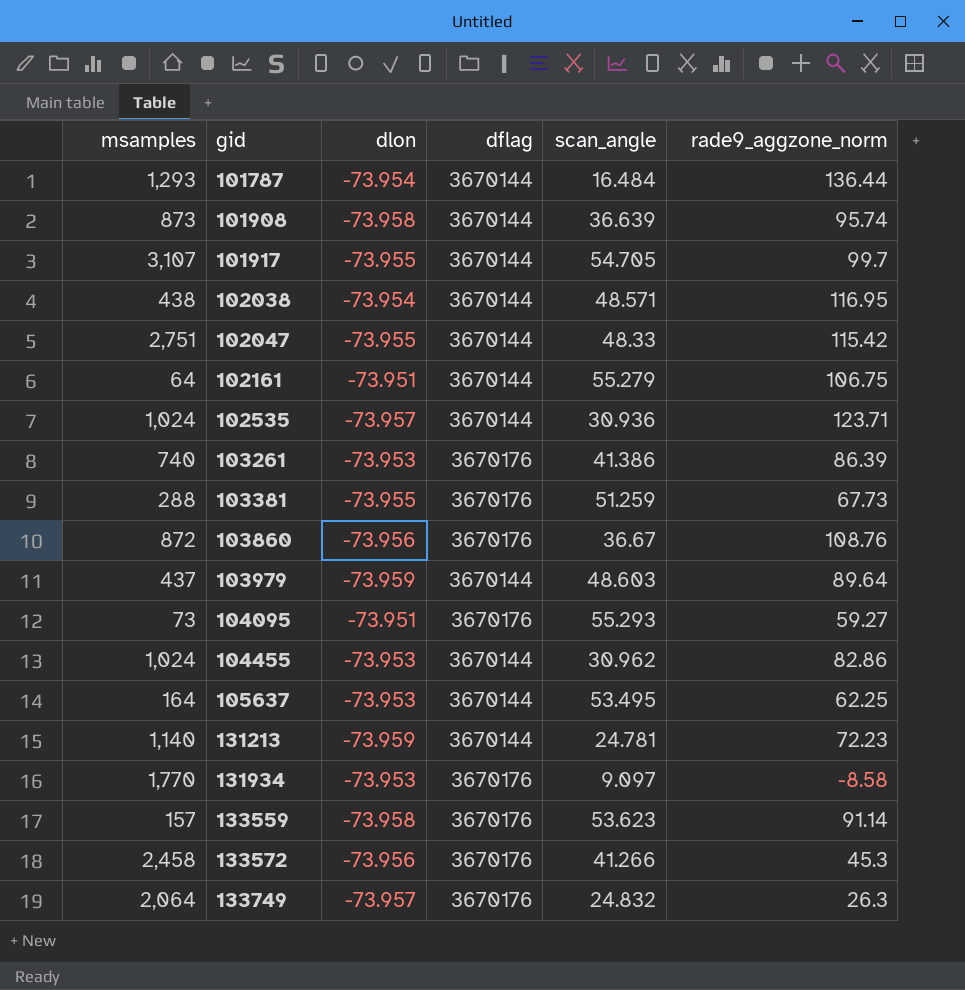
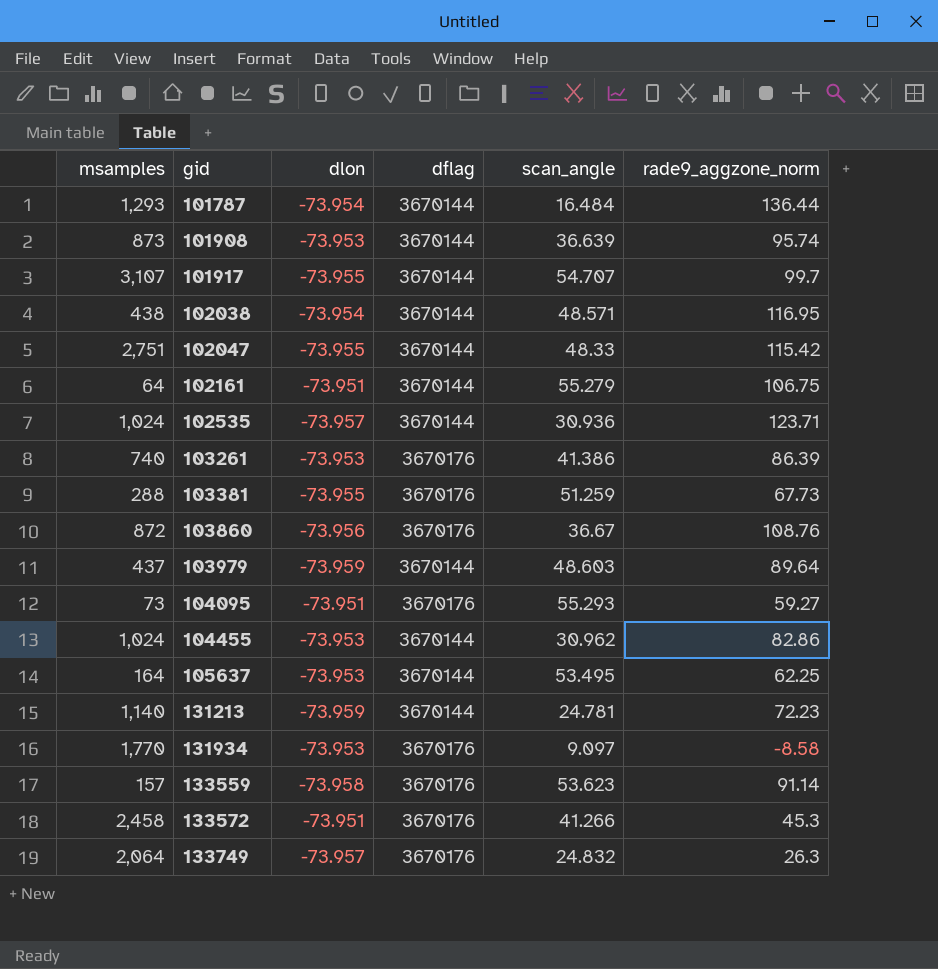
101908 | dlon: -73.958 -> -73.953
101917 | scan_angle: 54.705 -> 54.707
133572 | dlon: -73.956 -> -73.951

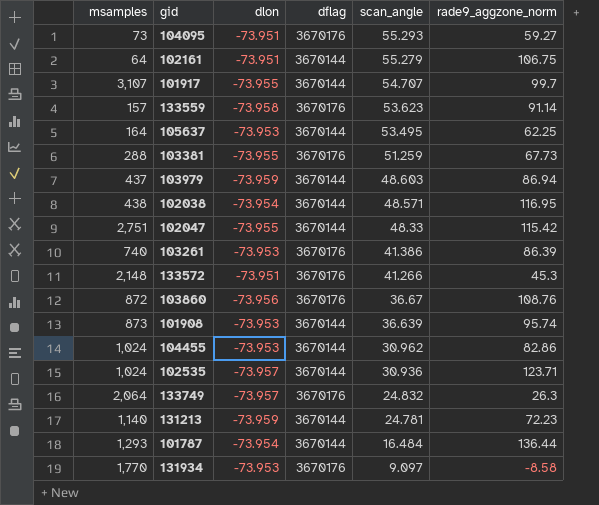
row order: gid ascending -> scan_angle descending
103979 | rade9_aggzone_norm: 89.64 -> 86.94
133572 | msamples: 2,458 -> 2,148

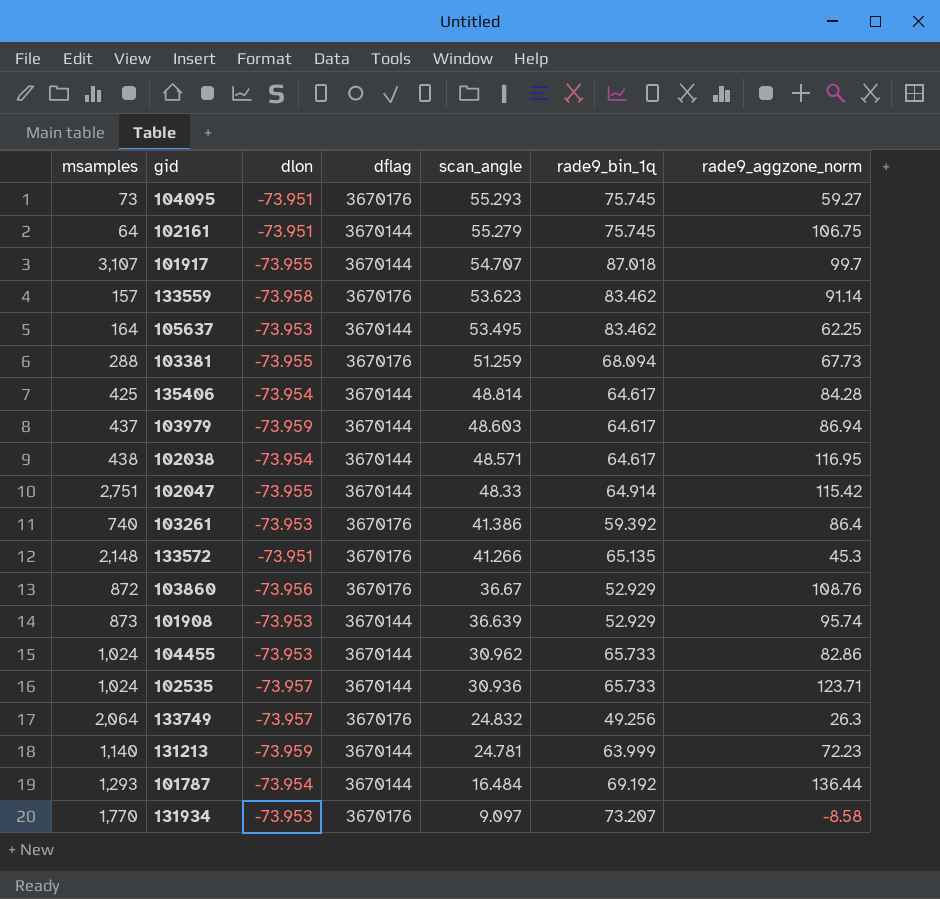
column rade9_bin_1q | position: none -> 6
row 135406: none -> 425 | -73.954 | 3670144 | 48.814 | 64.617 | 84.28
103261 | rade9_aggzone_norm: 86.39 -> 86.4

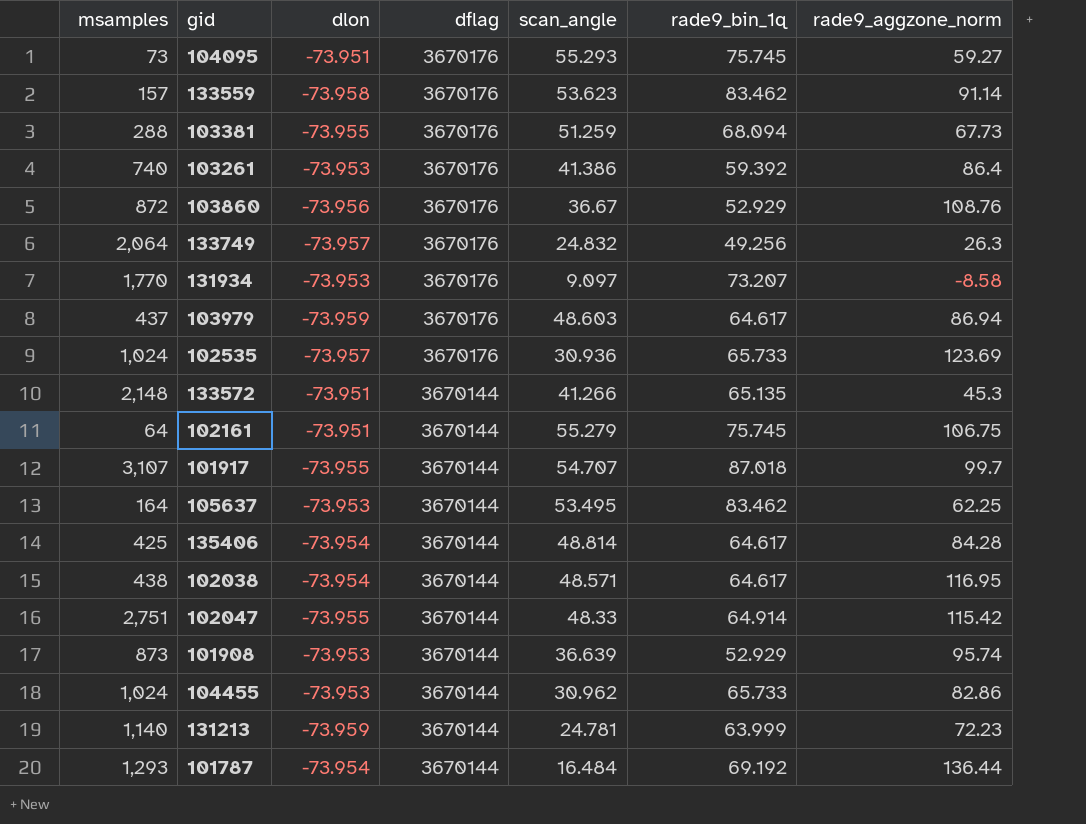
row order: scan_angle descending -> dflag descending
103979 | dflag: 3670144 -> 3670176
102535 | dflag: 3670144 -> 3670176
102535 | rade9_aggzone_norm: 123.71 -> 123.69
133572 | dflag: 3670176 -> 3670144

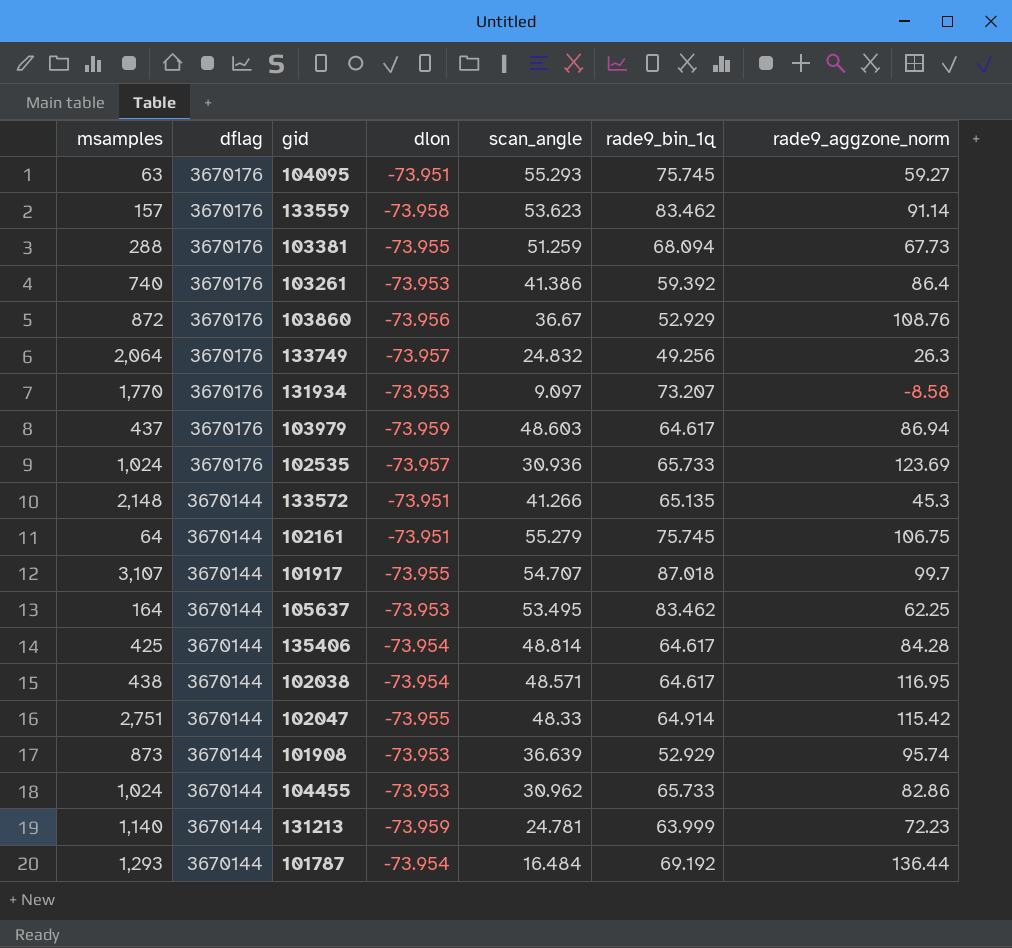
column dflag | position: 4 -> 2
104095 | msamples: 73 -> 63

